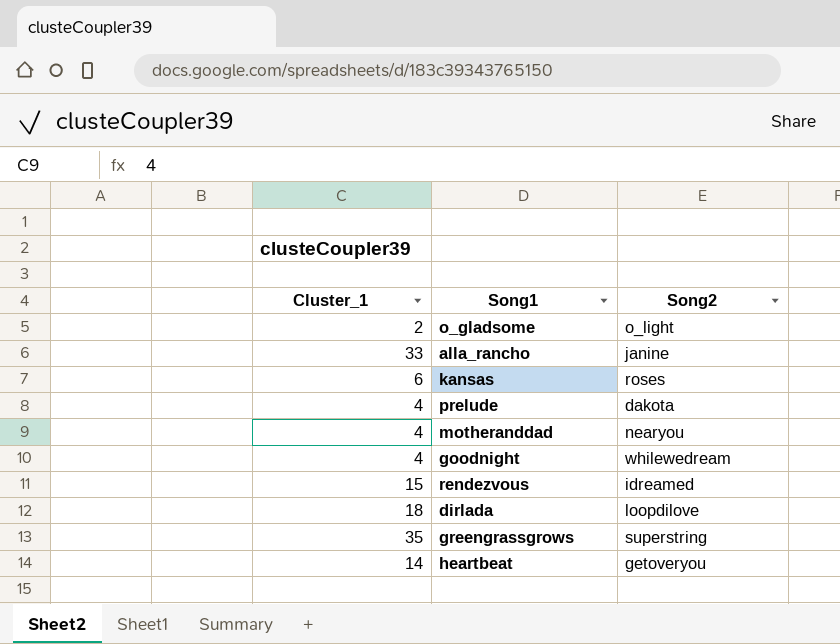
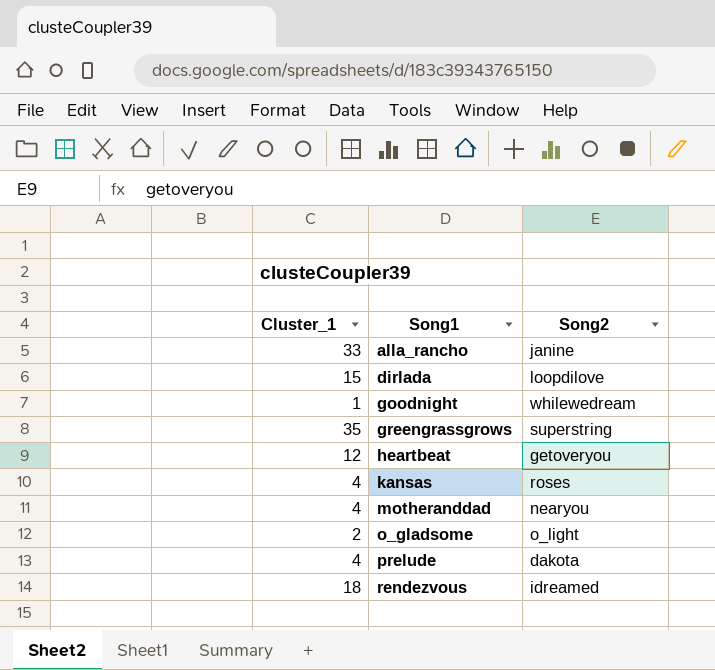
row order: none -> Song1 ascending
dirlada | Cluster_1: 18 -> 15
goodnight | Cluster_1: 4 -> 1
heartbeat | Cluster_1: 14 -> 12
kansas | Cluster_1: 6 -> 4
rendezvous | Cluster_1: 15 -> 18

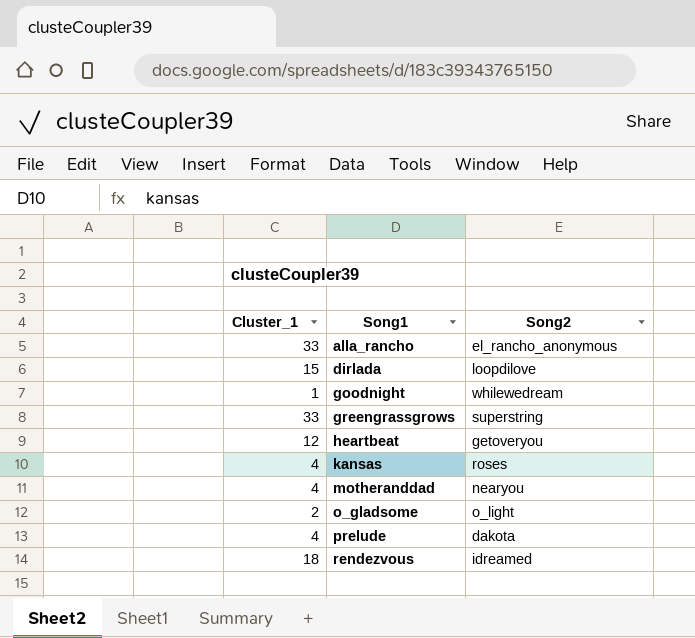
alla_rancho | Song2: janine -> el_rancho_anonymous
greengrassgrows | Cluster_1: 35 -> 33

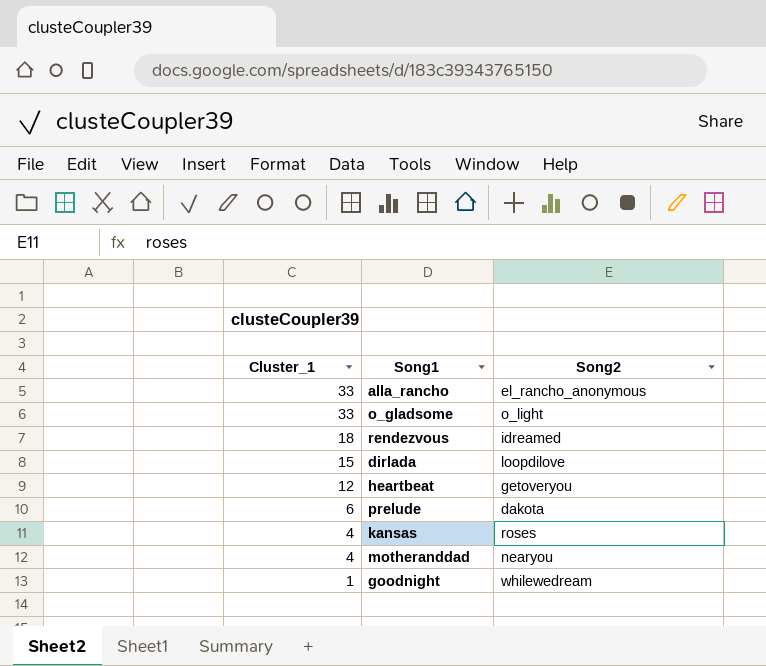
row order: Song1 ascending -> Cluster_1 descending
row greengrassgrows: 33 | superstring -> none
o_gladsome | Cluster_1: 2 -> 33
prelude | Cluster_1: 4 -> 6

